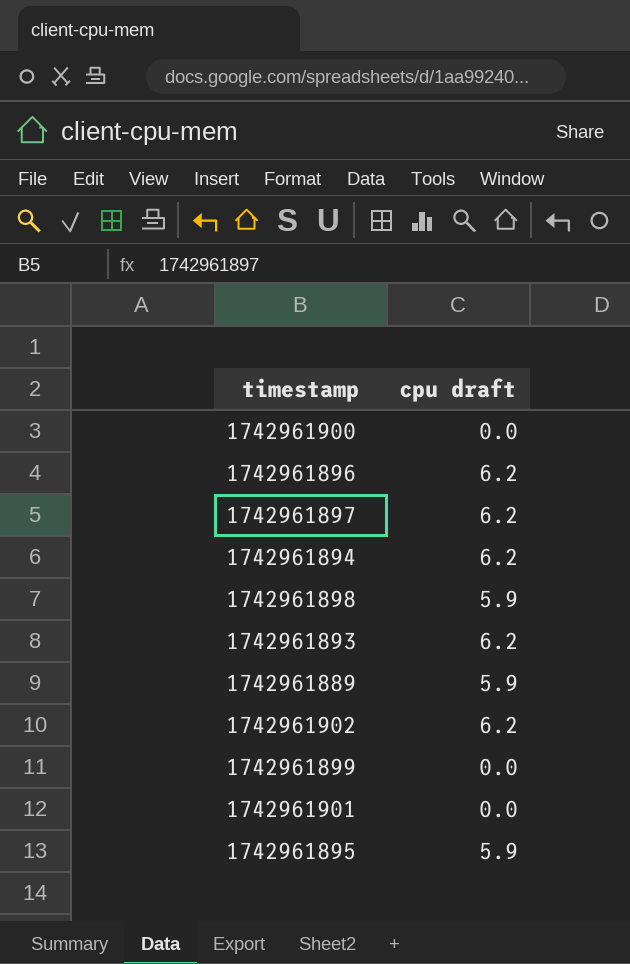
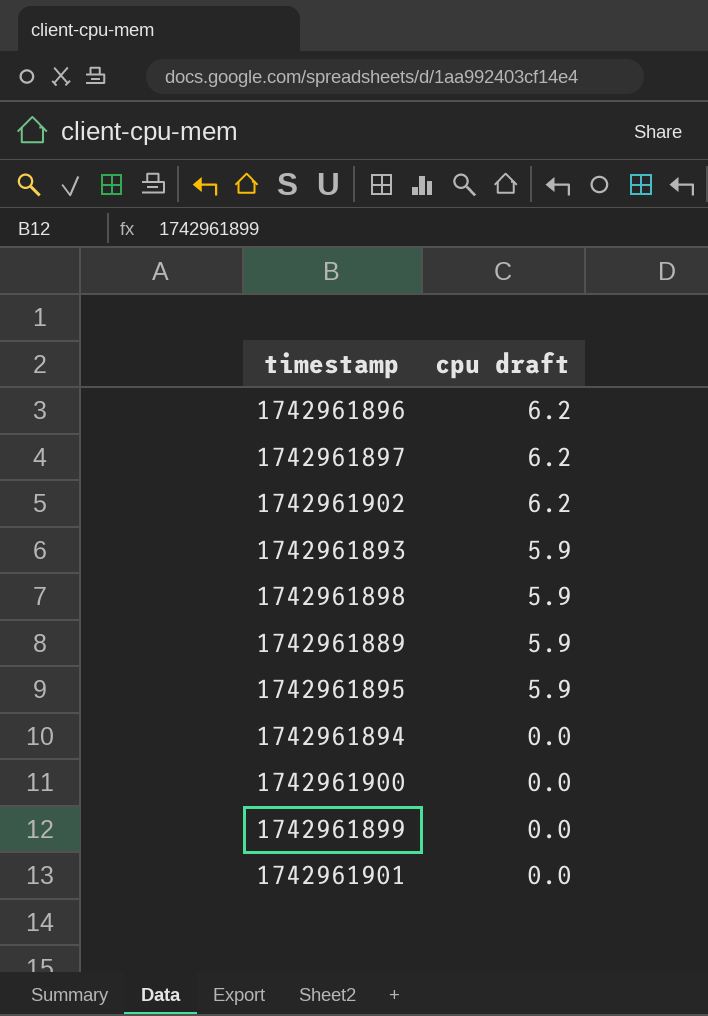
row order: none -> cpu draft descending
1742961893 | cpu draft: 6.2 -> 5.9
1742961894 | cpu draft: 6.2 -> 0.0

